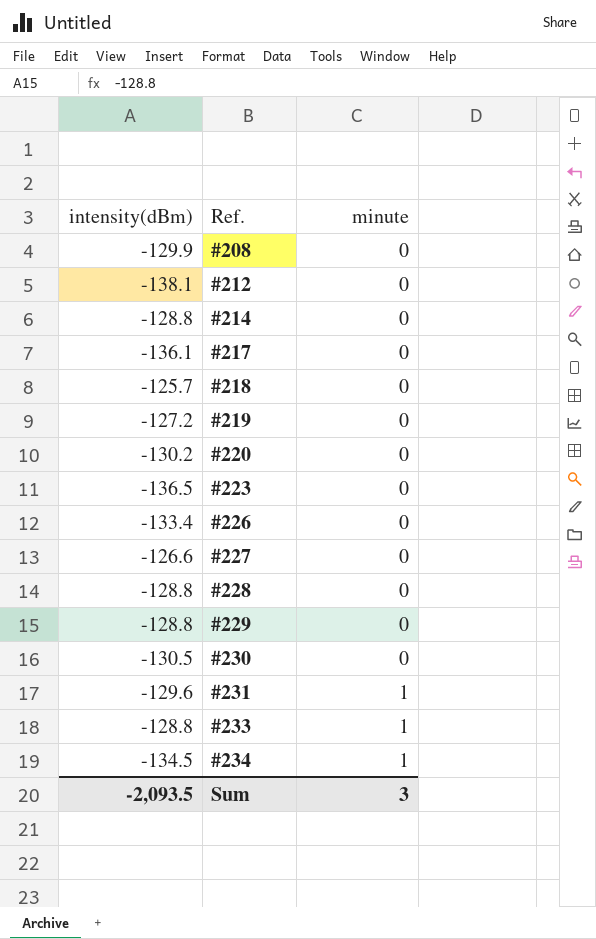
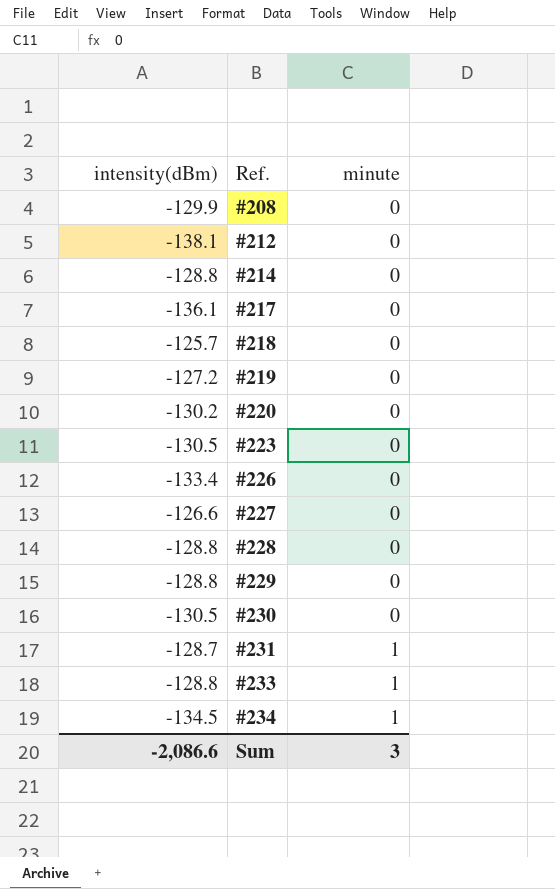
#223 | intensity(dBm): -136.5 -> -130.5
#231 | intensity(dBm): -129.6 -> -128.7
Sum | intensity(dBm): -2,093.5 -> -2,086.6

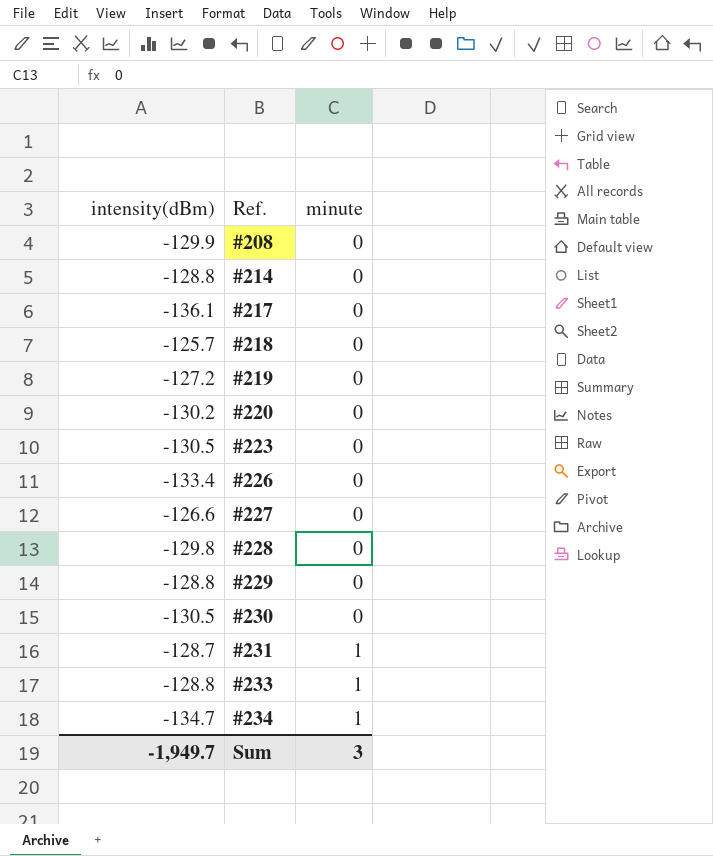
row #212: -138.1 | 0 -> none
#228 | intensity(dBm): -128.8 -> -129.8
#234 | intensity(dBm): -134.5 -> -134.7
Sum | intensity(dBm): -2,086.6 -> -1,949.7

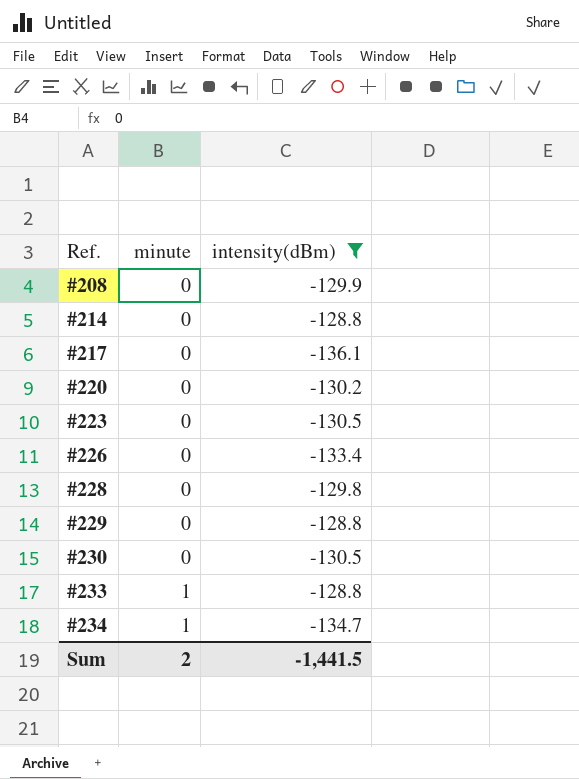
filter: none -> intensity(dBm) <= -128.8
column intensity(dBm) | position: 1 -> 3
Sum | minute: 3 -> 2
Sum | intensity(dBm): -1,949.7 -> -1,441.5

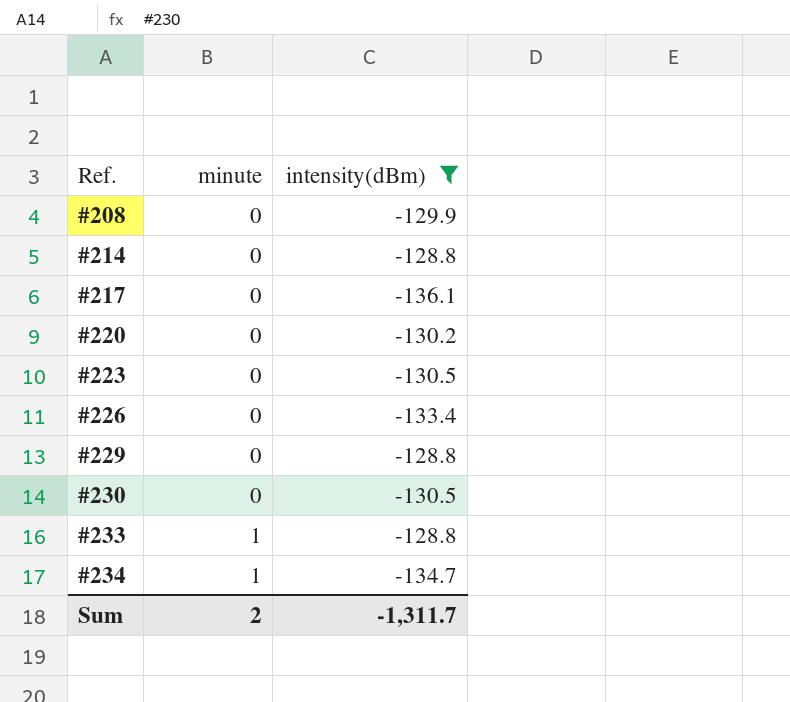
row #228: 0 | -129.8 -> none
Sum | intensity(dBm): -1,441.5 -> -1,311.7

